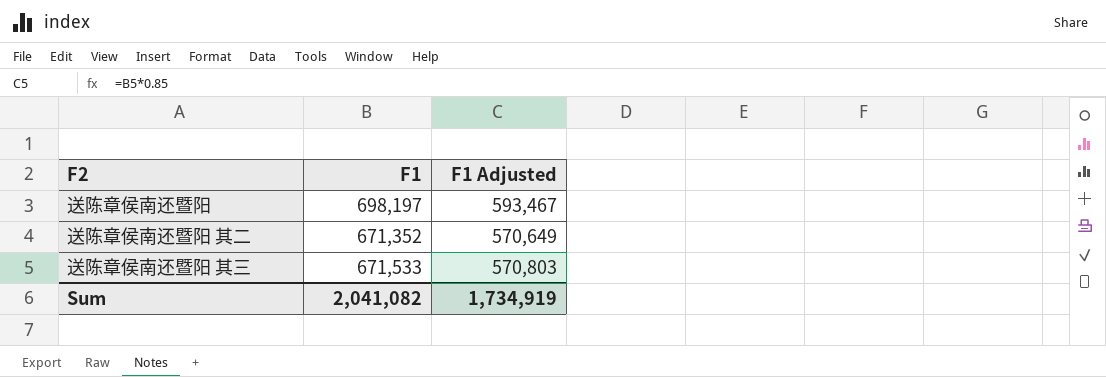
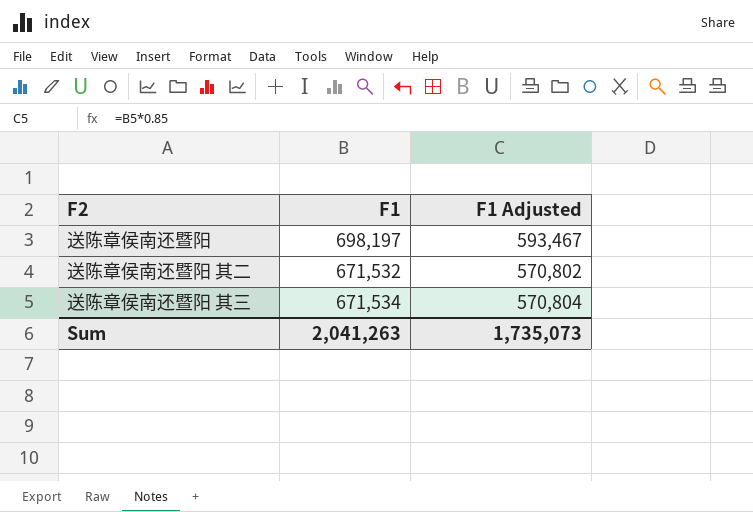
送陈章侯南还暨阳 其二 | F1: 671,352 -> 671,532
送陈章侯南还暨阳 其二 | F1 Adjusted: 570,649 -> 570,802
送陈章侯南还暨阳 其三 | F1: 671,533 -> 671,534
送陈章侯南还暨阳 其三 | F1 Adjusted: 570,803 -> 570,804
Sum | F1: 2,041,082 -> 2,041,263
Sum | F1 Adjusted: 1,734,919 -> 1,735,073

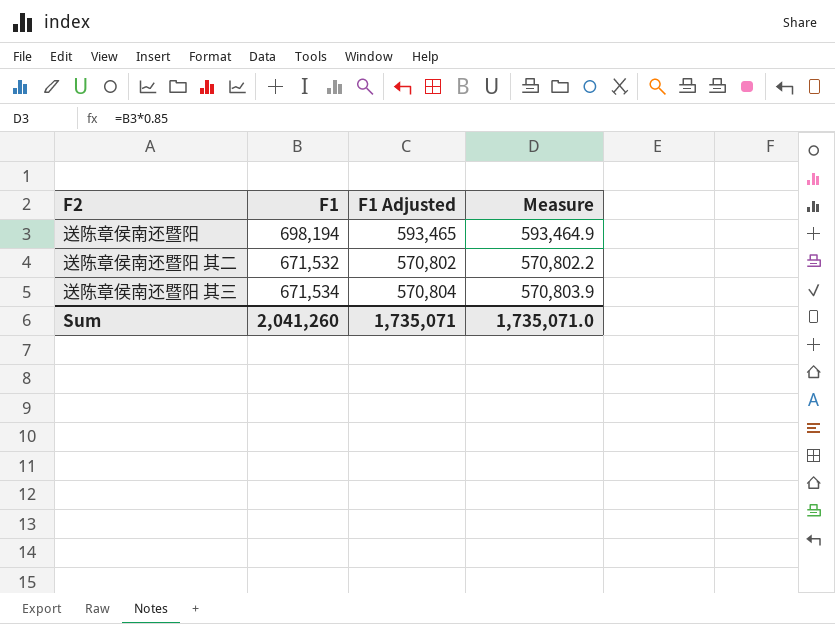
column Measure | formula: none -> [F1] * 0.85
送陈章侯南还暨阳 | F1: 698,197 -> 698,194
送陈章侯南还暨阳 | F1 Adjusted: 593,467 -> 593,465
Sum | F1: 2,041,263 -> 2,041,260
Sum | F1 Adjusted: 1,735,073 -> 1,735,071

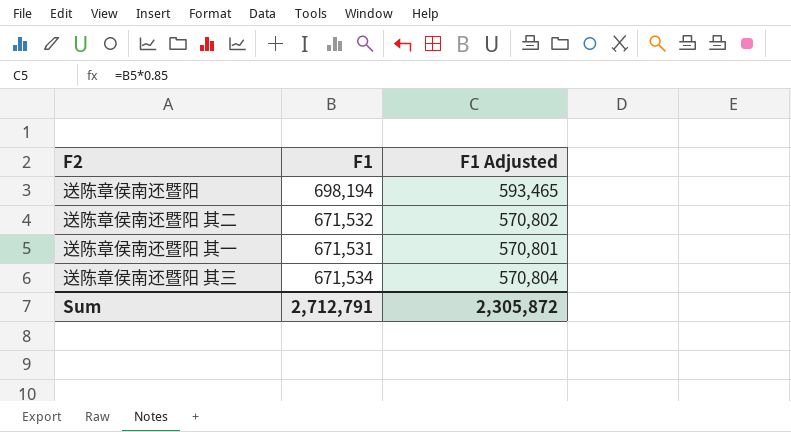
column Measure | formula: [F1] * 0.85 -> none
row 送陈章侯南还暨阳 其一: none -> 671,531 | 570,801
Sum | F1: 2,041,260 -> 2,712,791
Sum | F1 Adjusted: 1,735,071 -> 2,305,872

